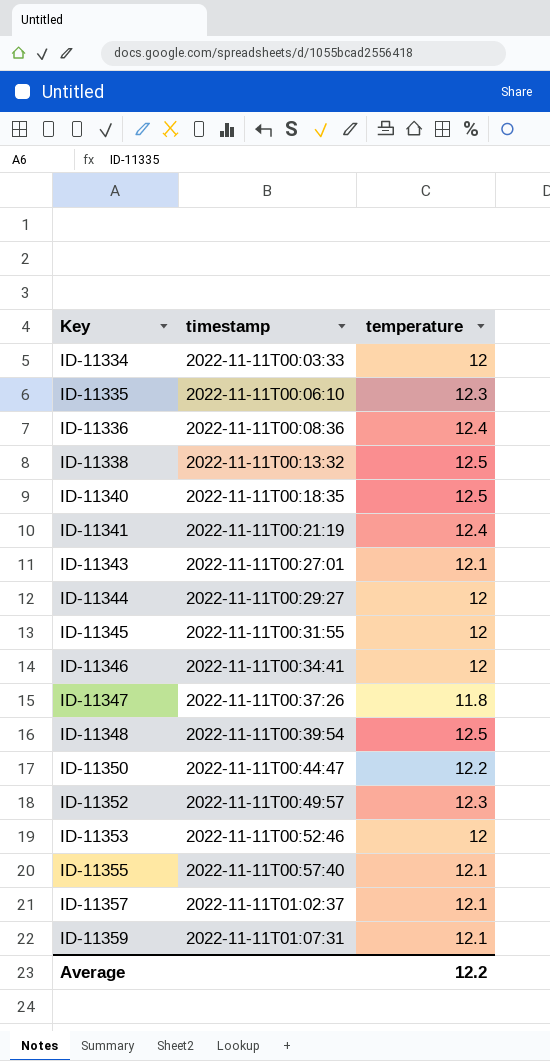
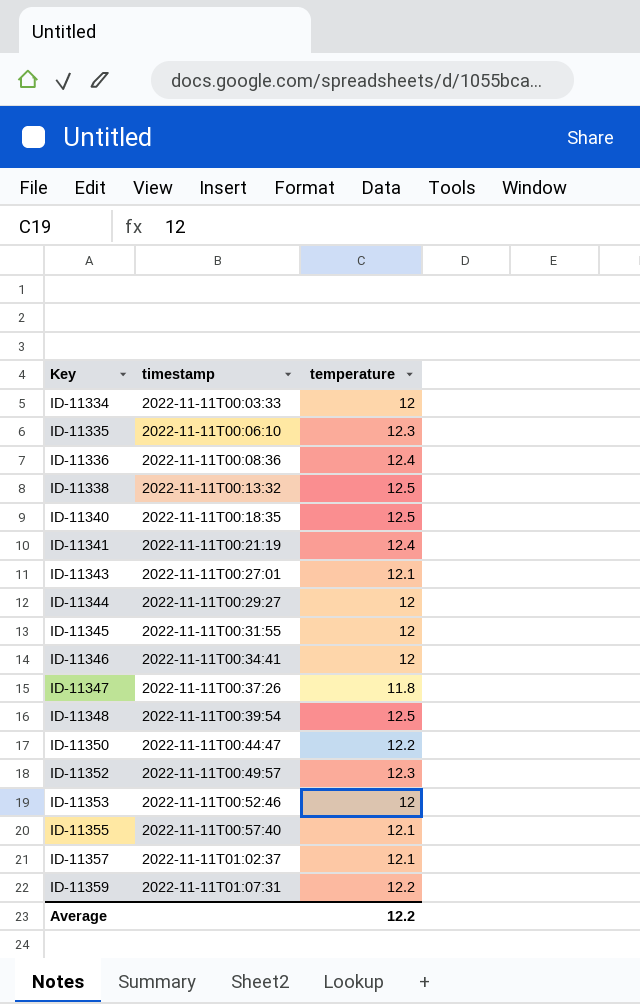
ID-11359 | temperature: 12.1 -> 12.2

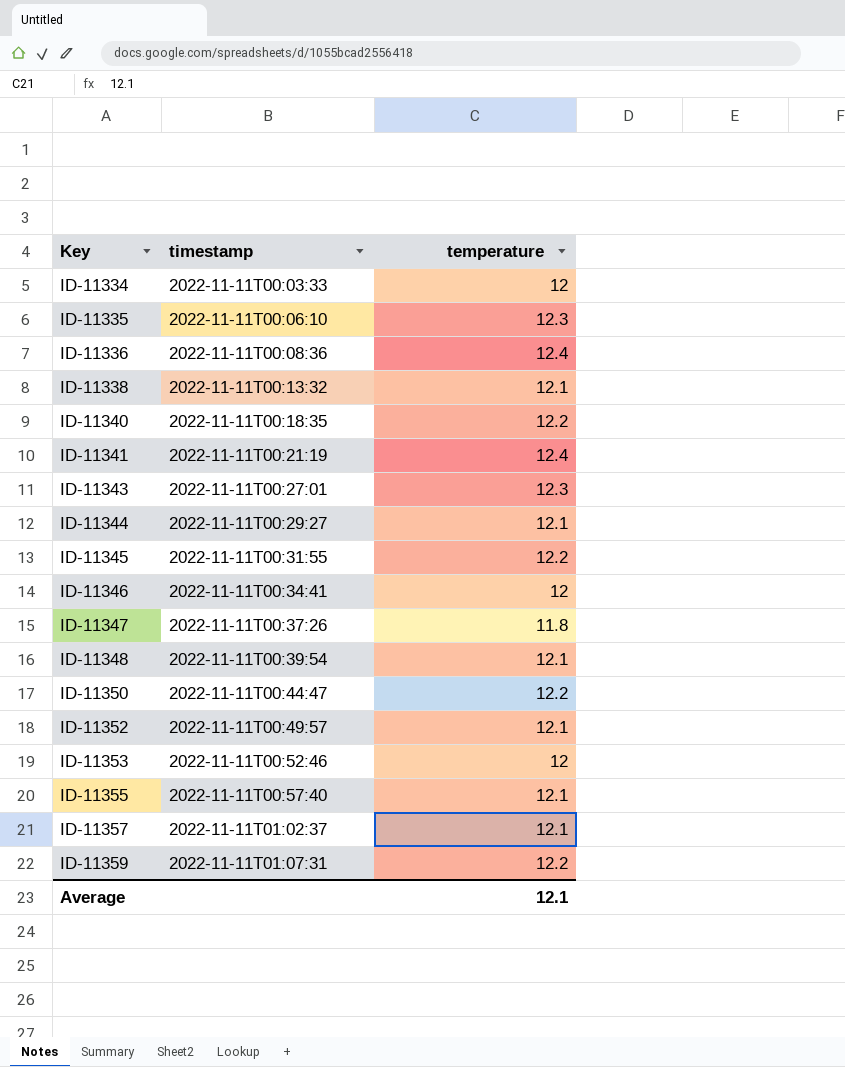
ID-11338 | temperature: 12.5 -> 12.1
ID-11340 | temperature: 12.5 -> 12.2
ID-11343 | temperature: 12.1 -> 12.3
ID-11344 | temperature: 12 -> 12.1
ID-11345 | temperature: 12 -> 12.2
ID-11348 | temperature: 12.5 -> 12.1
ID-11352 | temperature: 12.3 -> 12.1
Average | temperature: 12.2 -> 12.1

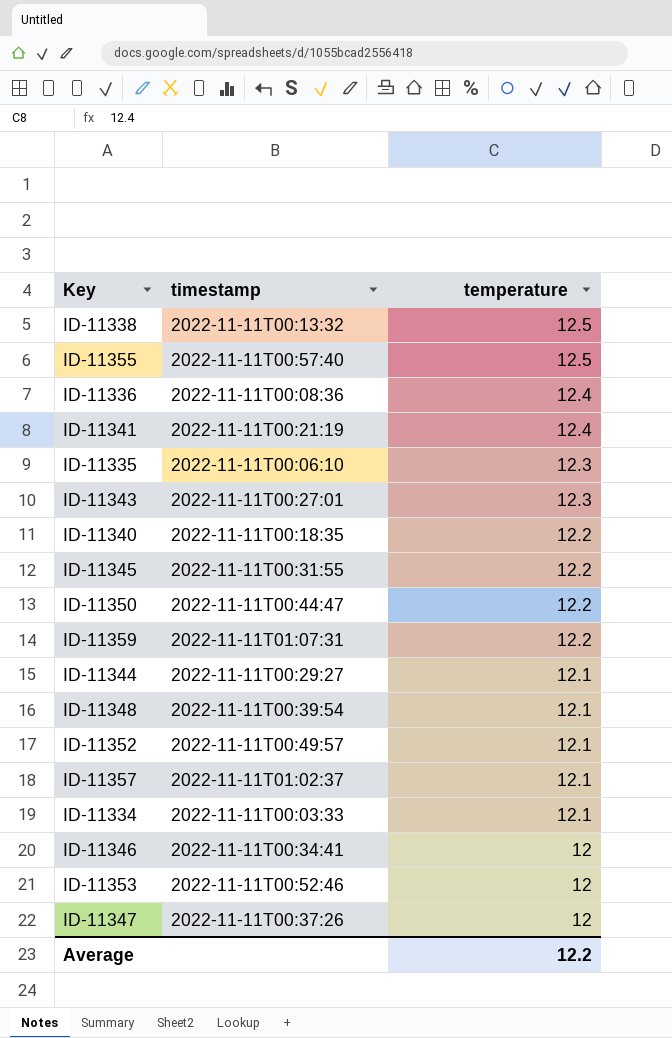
row order: Key ascending -> temperature descending
ID-11338 | temperature: 12.1 -> 12.5
ID-11355 | temperature: 12.1 -> 12.5
ID-11334 | temperature: 12 -> 12.1
ID-11347 | temperature: 11.8 -> 12
Average | temperature: 12.1 -> 12.2

